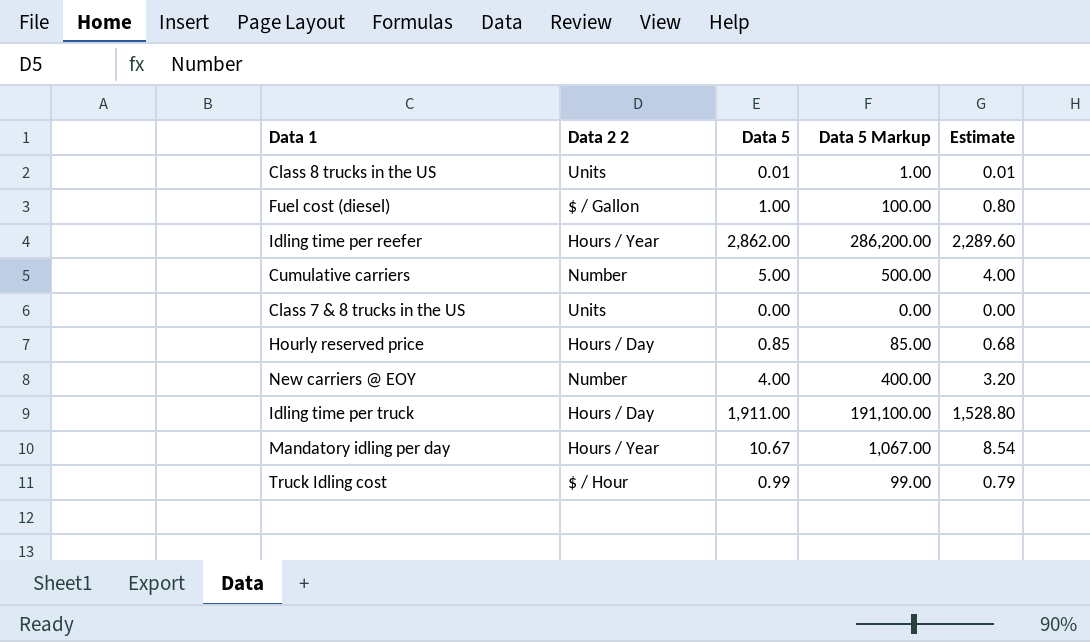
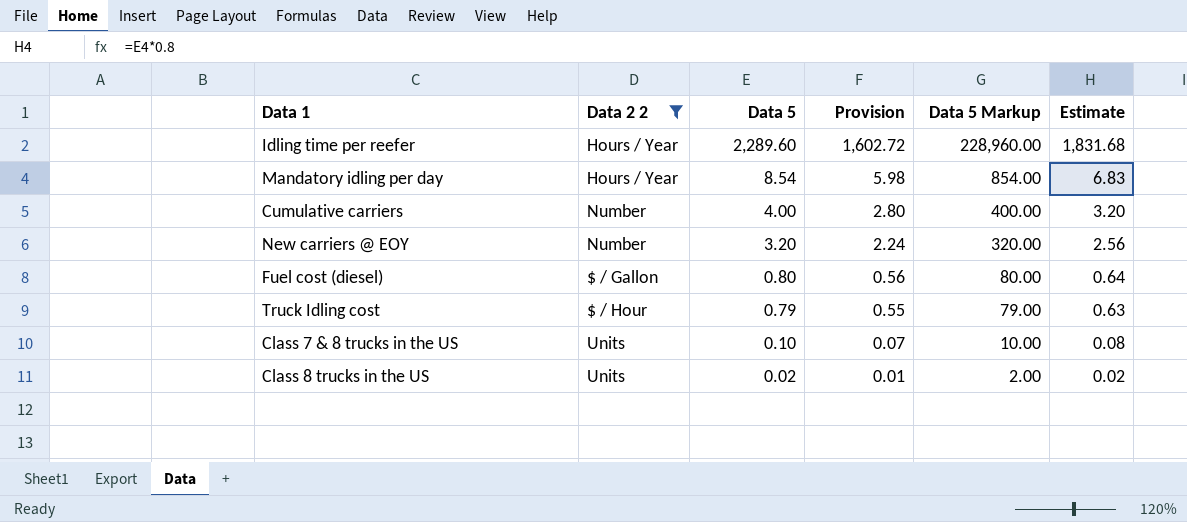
filter: none -> Data 2 2 != Hours / Day
row order: none -> Data 5 descending
column Provision | formula: none -> [Data 5] * 0.7
Idling time per reefer | Data 5: 2,862.00 -> 2,289.60
Idling time per reefer | Data 5 Markup: 286,200.00 -> 228,960.00
Idling time per reefer | Estimate: 2,289.60 -> 1,831.68
Mandatory idling per day | Data 5: 10.67 -> 8.54
Mandatory idling per day | Data 5 Markup: 1,067.00 -> 854.00
Mandatory idling per day | Estimate: 8.54 -> 6.83
Cumulative carriers | Data 5: 5.00 -> 4.00
Cumulative carriers | Data 5 Markup: 500.00 -> 400.00
Cumulative carriers | Estimate: 4.00 -> 3.20
New carriers @ EOY | Data 5: 4.00 -> 3.20
New carriers @ EOY | Data 5 Markup: 400.00 -> 320.00
New carriers @ EOY | Estimate: 3.20 -> 2.56
Fuel cost (diesel) | Data 5: 1.00 -> 0.80
Fuel cost (diesel) | Data 5 Markup: 100.00 -> 80.00
Fuel cost (diesel) | Estimate: 0.80 -> 0.64
Truck Idling cost | Data 5: 0.99 -> 0.79
Truck Idling cost | Data 5 Markup: 99.00 -> 79.00
Truck Idling cost | Estimate: 0.79 -> 0.63
Class 7 & 8 trucks in the US | Data 5: 0.00 -> 0.10
Class 7 & 8 trucks in the US | Data 5 Markup: 0.00 -> 10.00
Class 7 & 8 trucks in the US | Estimate: 0.00 -> 0.08
Class 8 trucks in the US | Data 5: 0.01 -> 0.02
Class 8 trucks in the US | Data 5 Markup: 1.00 -> 2.00
Class 8 trucks in the US | Estimate: 0.01 -> 0.02

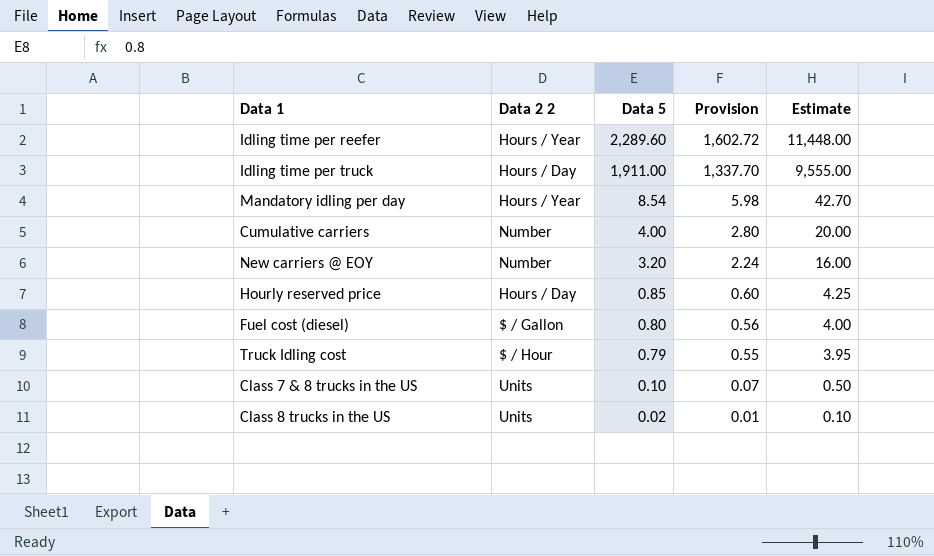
filter: Data 2 2 != Hours / Day -> none
column Data 5 Markup | formula: [Data 5] * 100 -> none
column Estimate | formula: [Data 5] * 0.8 -> [Data 5] * 5

